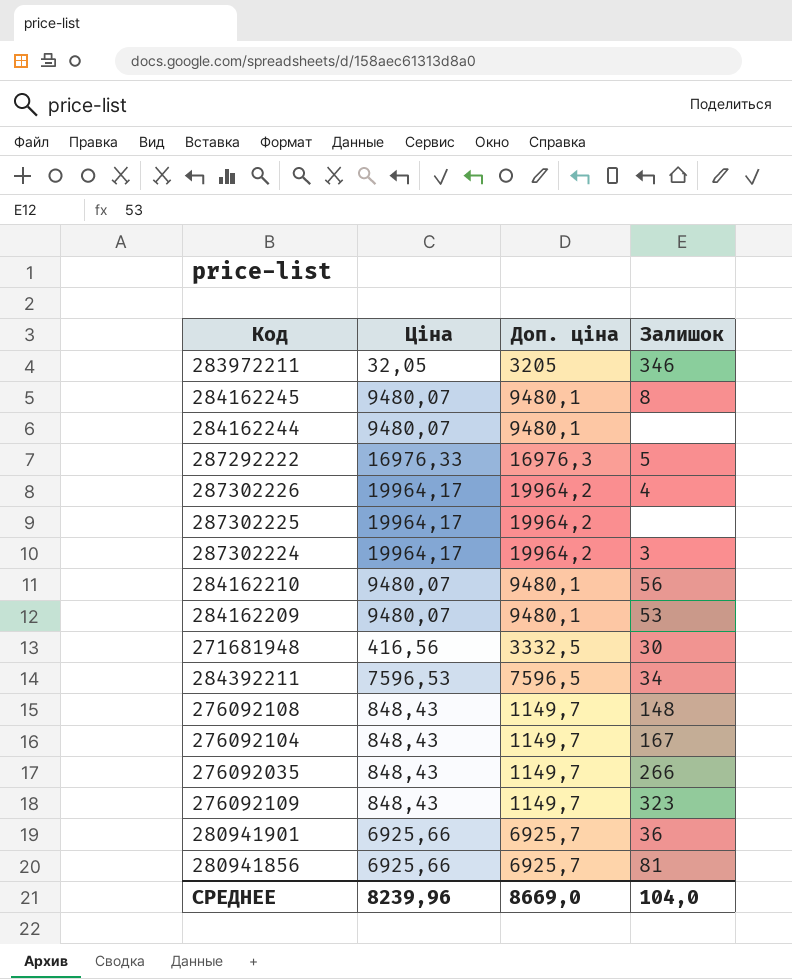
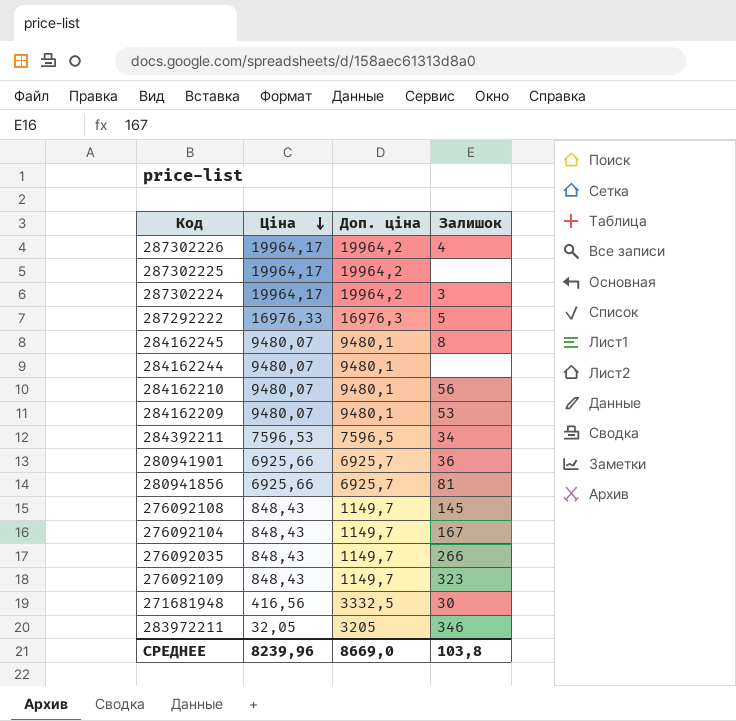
row order: none -> Ціна descending
276092108 | Залишок: 148 -> 145
СРЕДНЕЕ | Залишок: 104,0 -> 103,8

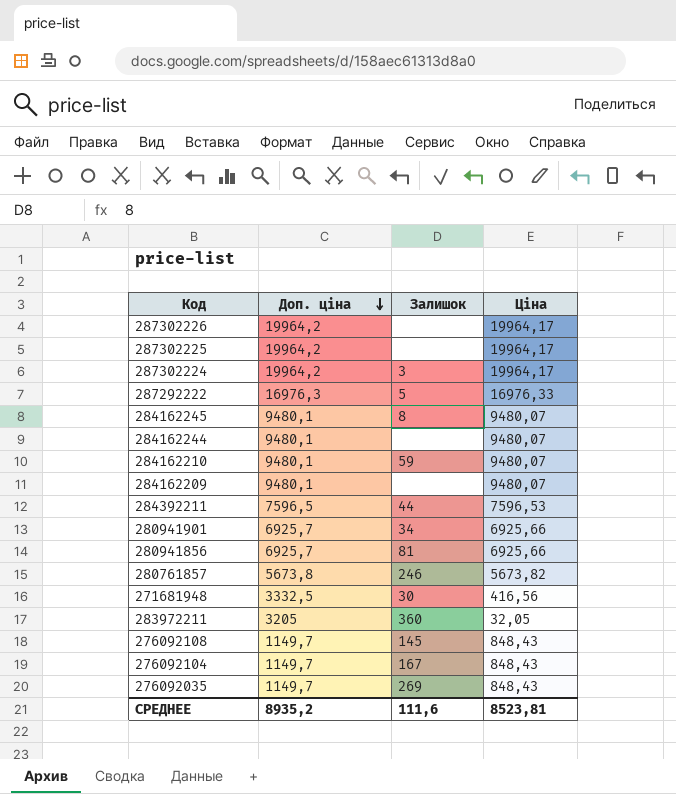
row order: Ціна descending -> Доп. ціна descending
column Ціна | position: 2 -> 4
row 276092109: 848,43 | 1149,7 | 323 -> none
287302226 | Залишок: 4 -> none
284162210 | Залишок: 56 -> 59
284162209 | Залишок: 53 -> none
284392211 | Залишок: 34 -> 44
280941901 | Залишок: 36 -> 34
row 280761857: none -> 5673,8 | 246 | 5673,82
283972211 | Залишок: 346 -> 360
276092035 | Залишок: 266 -> 269
СРЕДНЕЕ | Доп. ціна: 8669,0 -> 8935,2
СРЕДНЕЕ | Залишок: 103,8 -> 111,6
СРЕДНЕЕ | Ціна: 8239,96 -> 8523,81

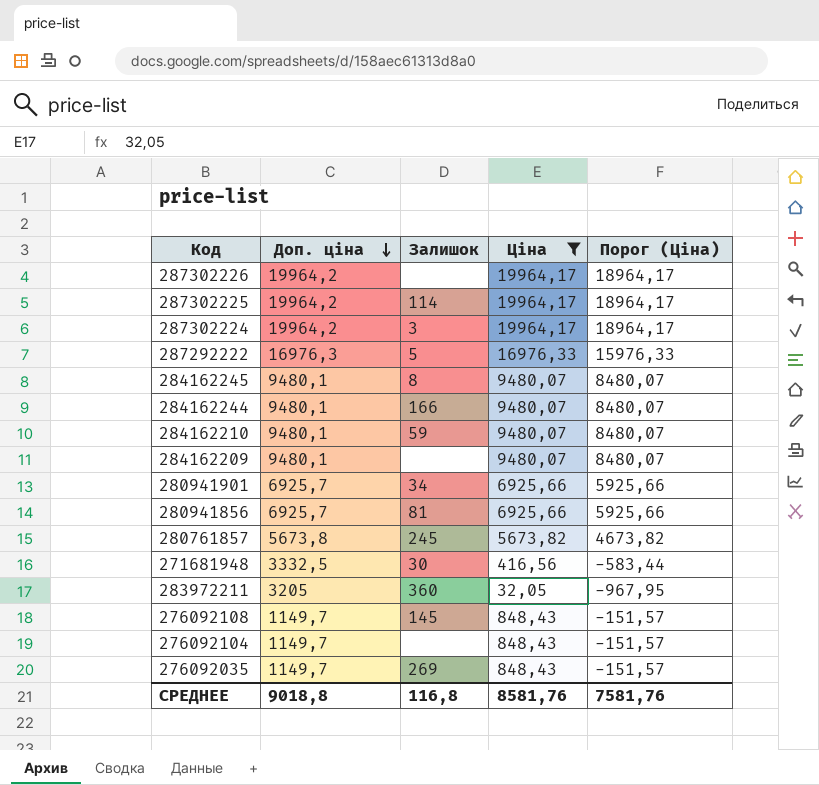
filter: none -> Ціна != 7596,53
column Порог (Ціна) | formula: none -> [Ціна] - 1000
287302225 | Залишок: none -> 114
284162244 | Залишок: none -> 166
280761857 | Залишок: 246 -> 245
276092104 | Залишок: 167 -> none
СРЕДНЕЕ | Доп. ціна: 8935,2 -> 9018,8
СРЕДНЕЕ | Залишок: 111,6 -> 116,8
СРЕДНЕЕ | Ціна: 8523,81 -> 8581,76

